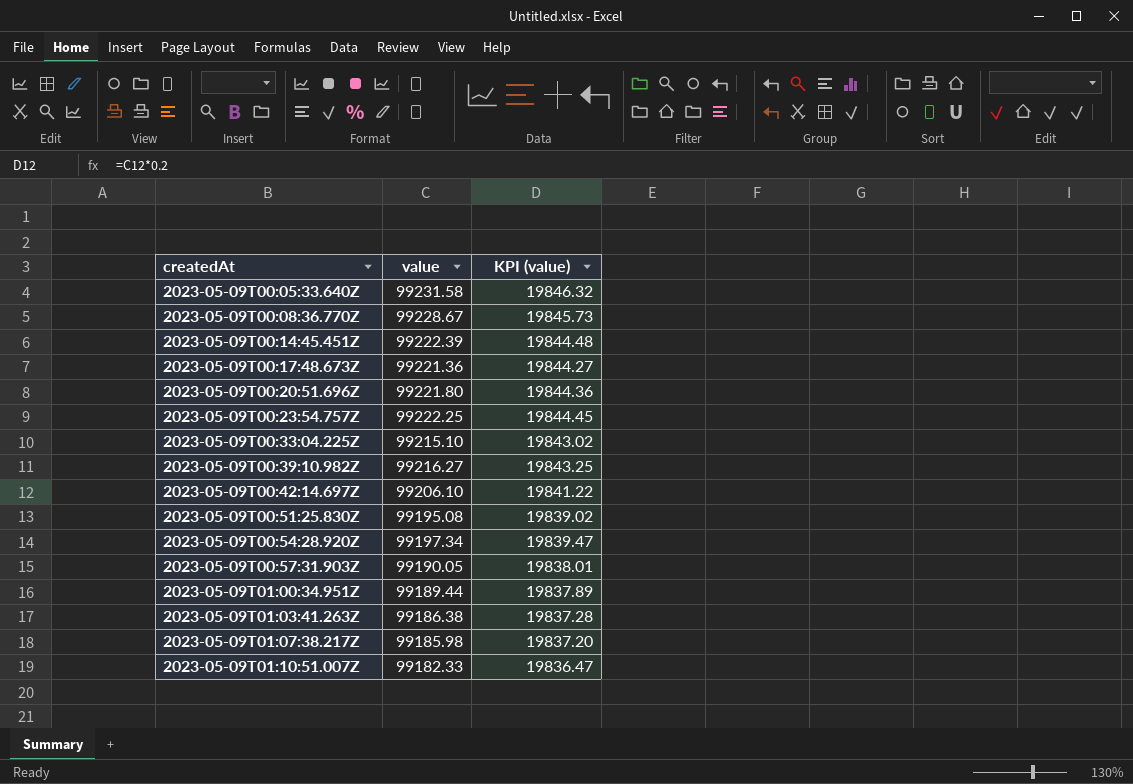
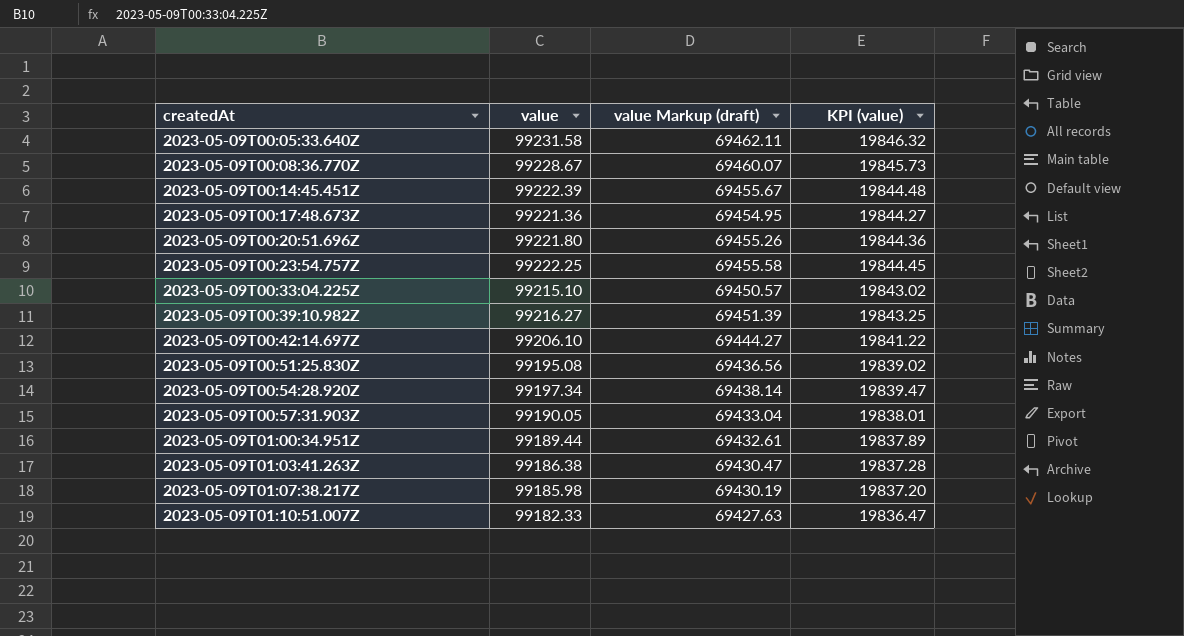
column value Markup (draft) | formula: none -> [value] * 0.7

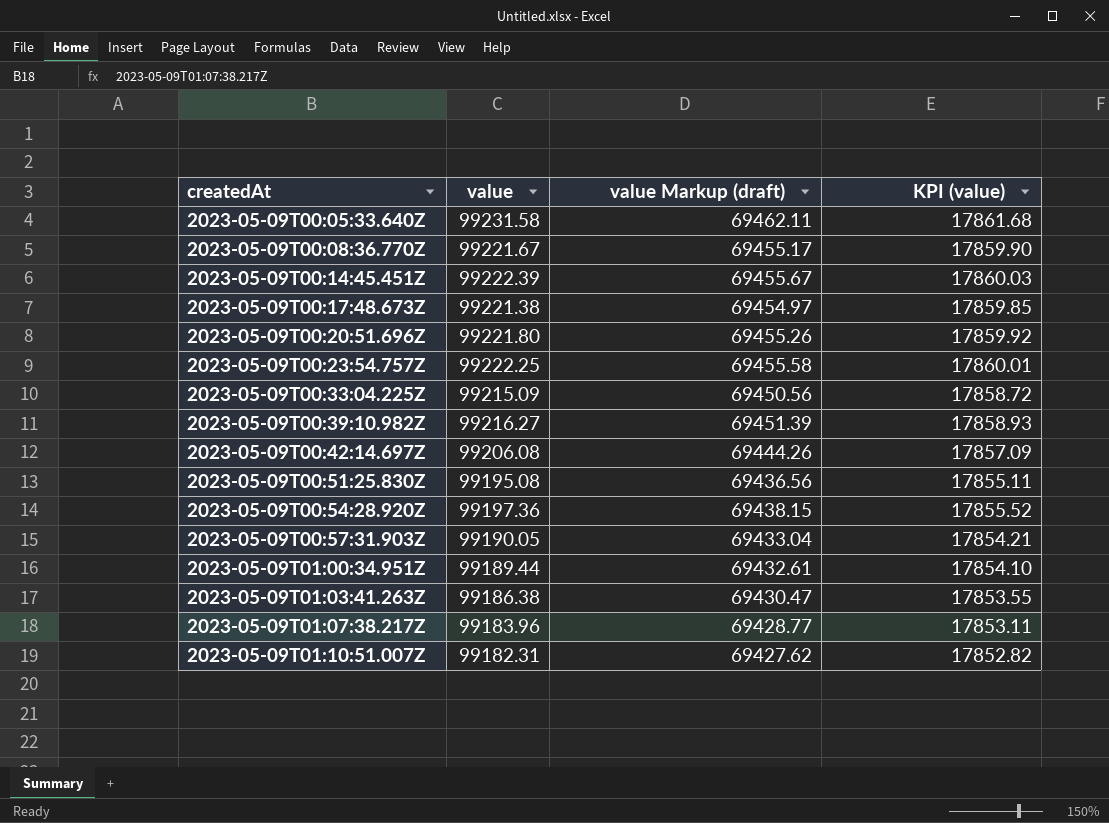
column KPI (value) | formula: [value] * 0.2 -> [value] * 0.18
2023-05-09T00:08:36.770Z | value: 99228.67 -> 99221.67
2023-05-09T00:08:36.770Z | value Markup (draft): 69460.07 -> 69455.17
2023-05-09T00:17:48.673Z | value: 99221.36 -> 99221.38
2023-05-09T00:17:48.673Z | value Markup (draft): 69454.95 -> 69454.97
2023-05-09T00:33:04.225Z | value: 99215.10 -> 99215.09
2023-05-09T00:33:04.225Z | value Markup (draft): 69450.57 -> 69450.56
2023-05-09T00:42:14.697Z | value: 99206.10 -> 99206.08
2023-05-09T00:42:14.697Z | value Markup (draft): 69444.27 -> 69444.26
2023-05-09T00:54:28.920Z | value: 99197.34 -> 99197.36
2023-05-09T00:54:28.920Z | value Markup (draft): 69438.14 -> 69438.15
2023-05-09T01:07:38.217Z | value: 99185.98 -> 99183.96
2023-05-09T01:07:38.217Z | value Markup (draft): 69430.19 -> 69428.77
2023-05-09T01:10:51.007Z | value: 99182.33 -> 99182.31
2023-05-09T01:10:51.007Z | value Markup (draft): 69427.63 -> 69427.62

